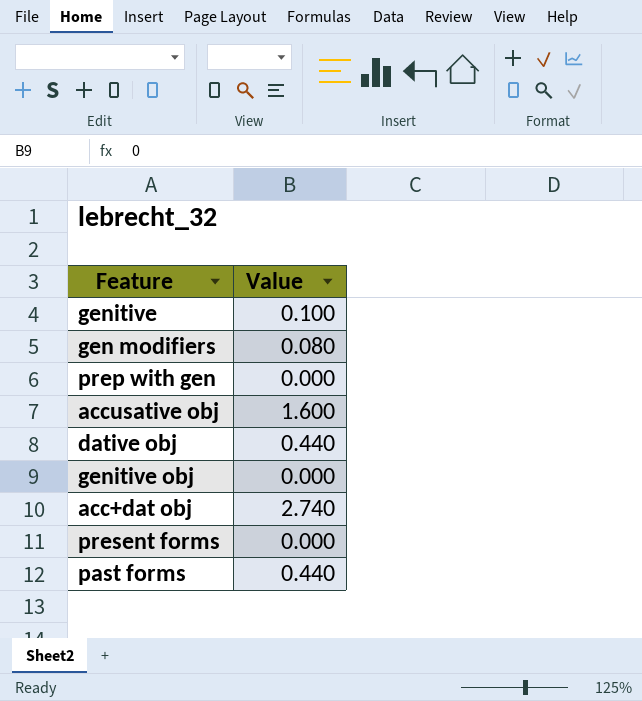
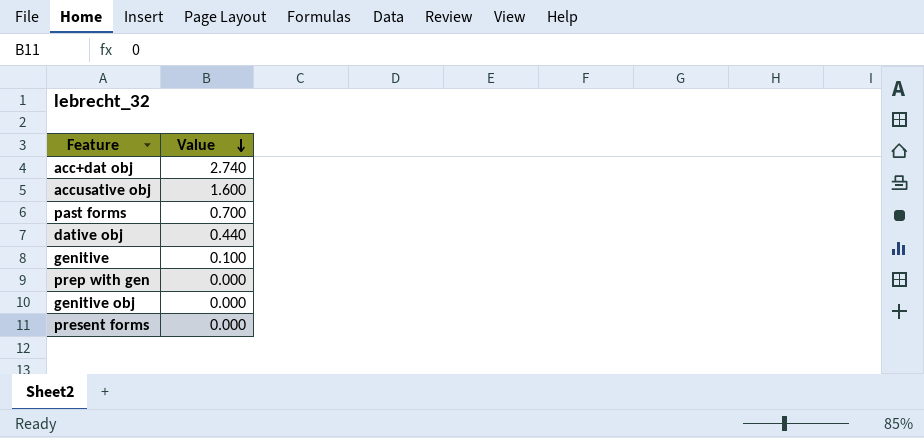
row order: none -> Value descending
row gen modifiers: 0.080 -> none
past forms | Value: 0.440 -> 0.700

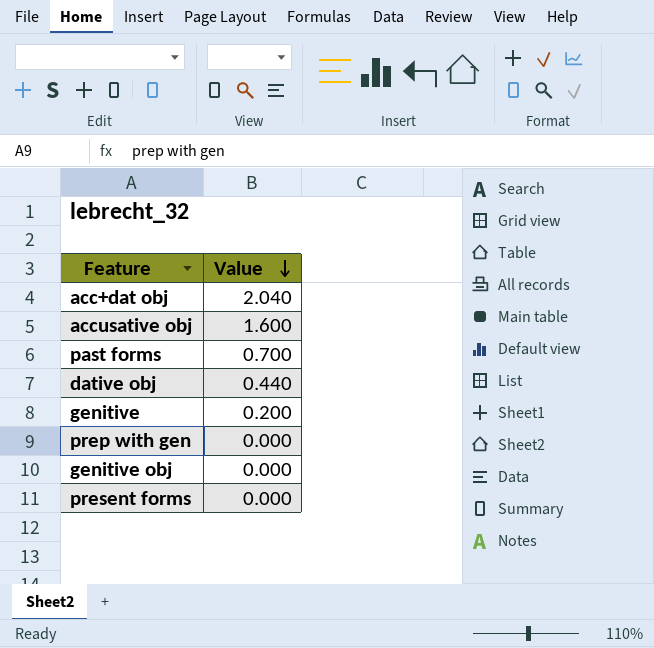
acc+dat obj | Value: 2.740 -> 2.040
genitive | Value: 0.100 -> 0.200

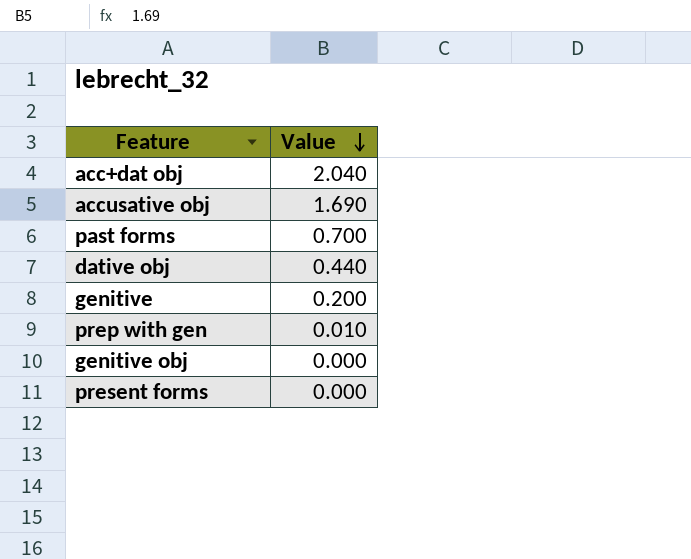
accusative obj | Value: 1.600 -> 1.690
prep with gen | Value: 0.000 -> 0.010

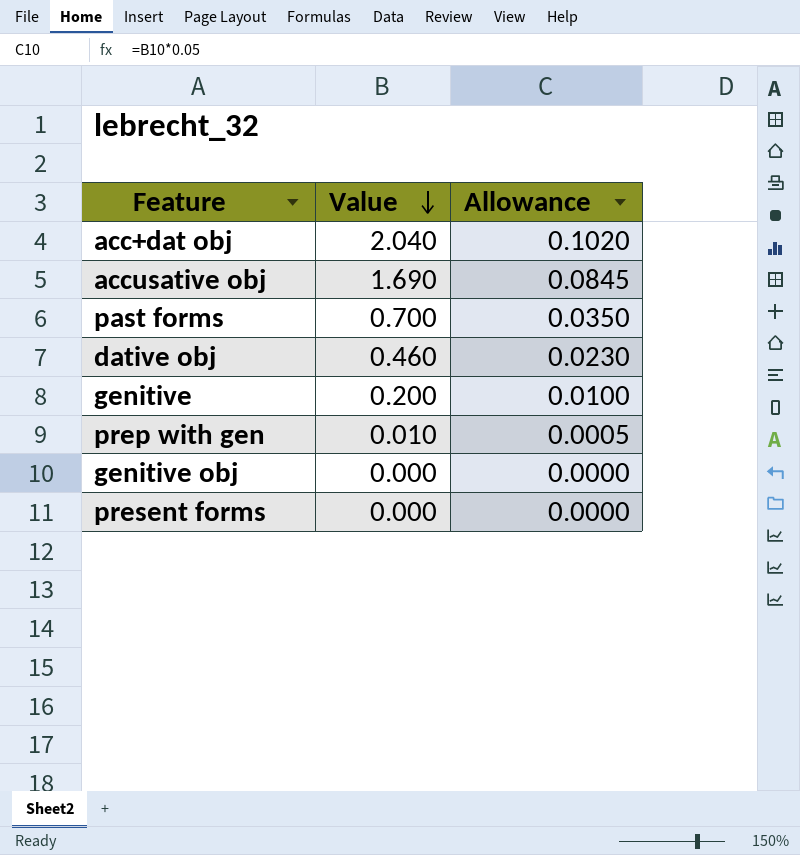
column Allowance | formula: none -> [Value] * 0.05
dative obj | Value: 0.440 -> 0.460

